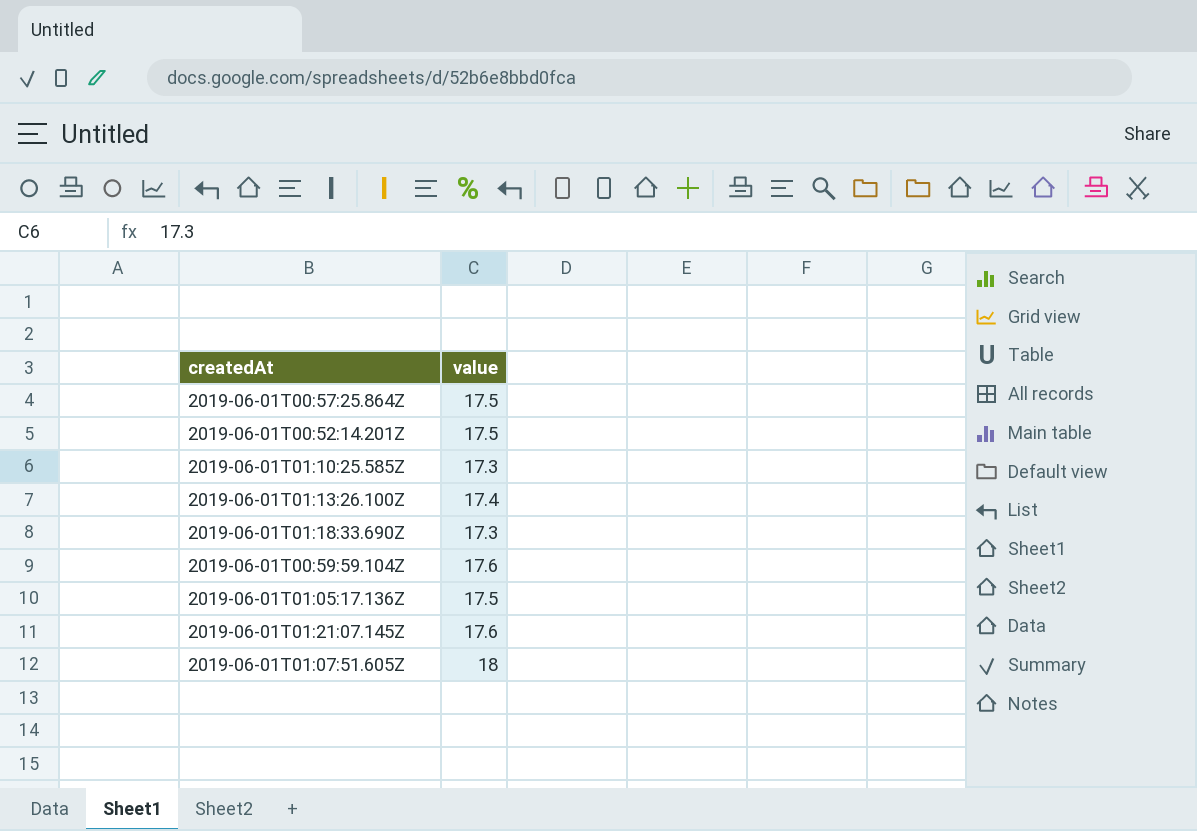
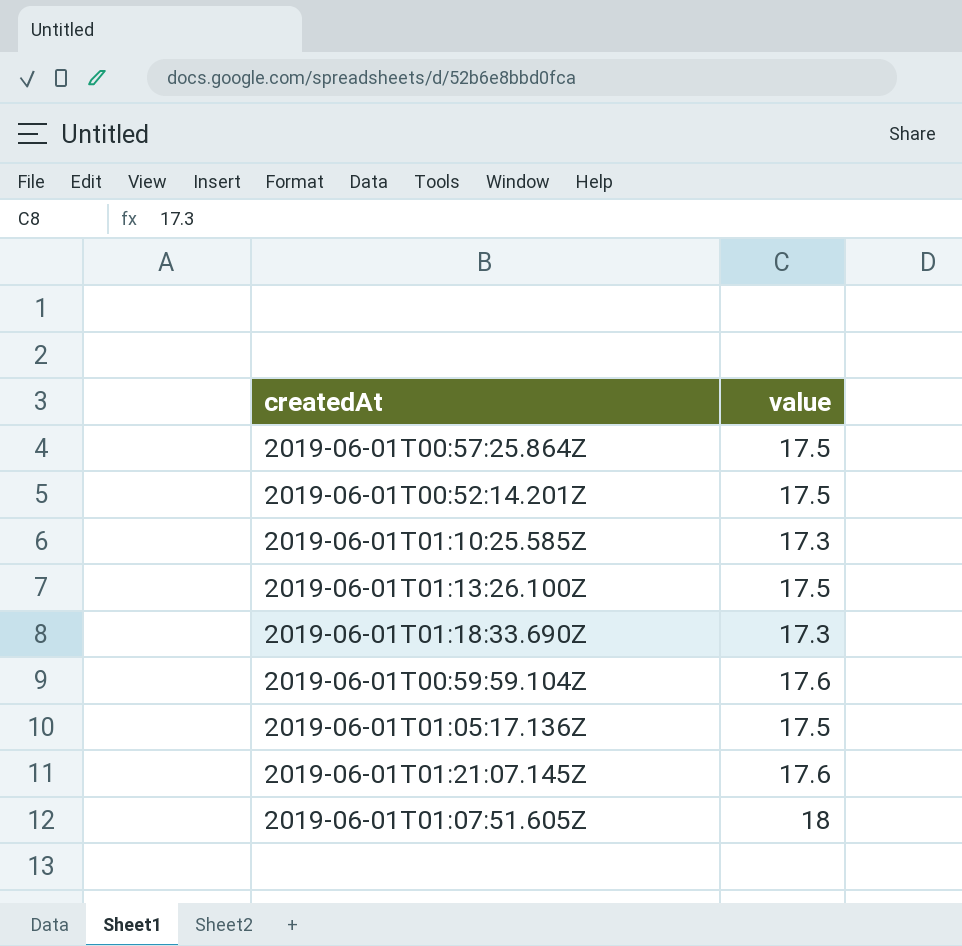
2019-06-01T01:13:26.100Z | value: 17.4 -> 17.5

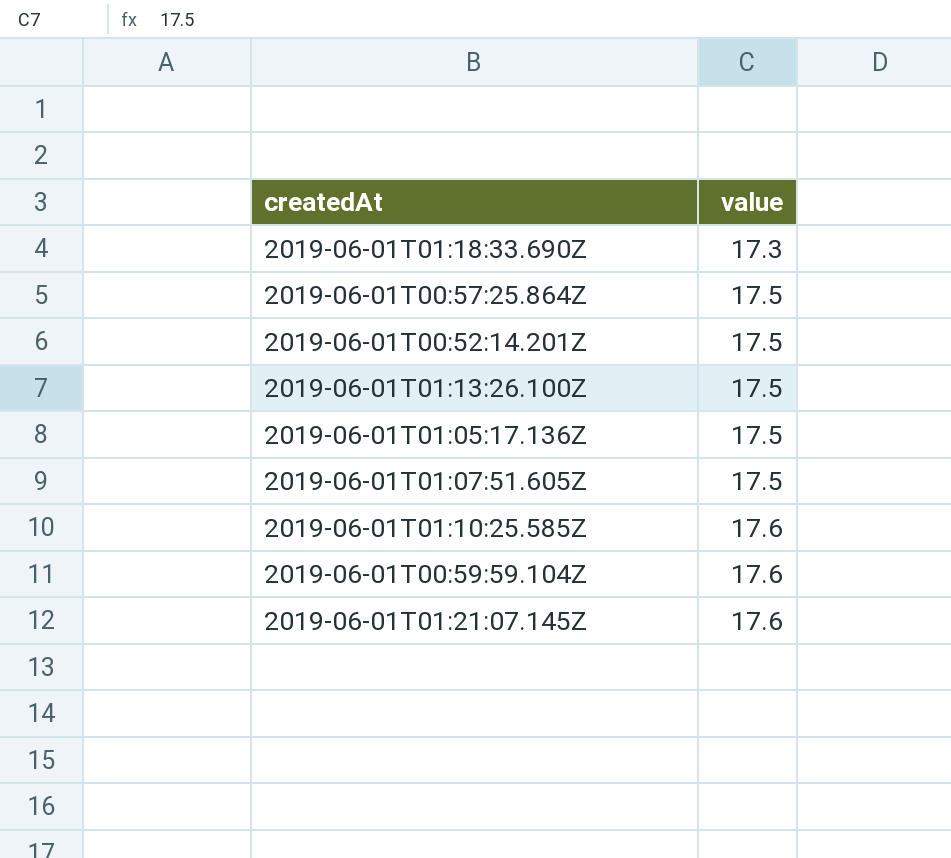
row order: none -> value ascending
2019-06-01T01:07:51.605Z | value: 18 -> 17.5
2019-06-01T01:10:25.585Z | value: 17.3 -> 17.6

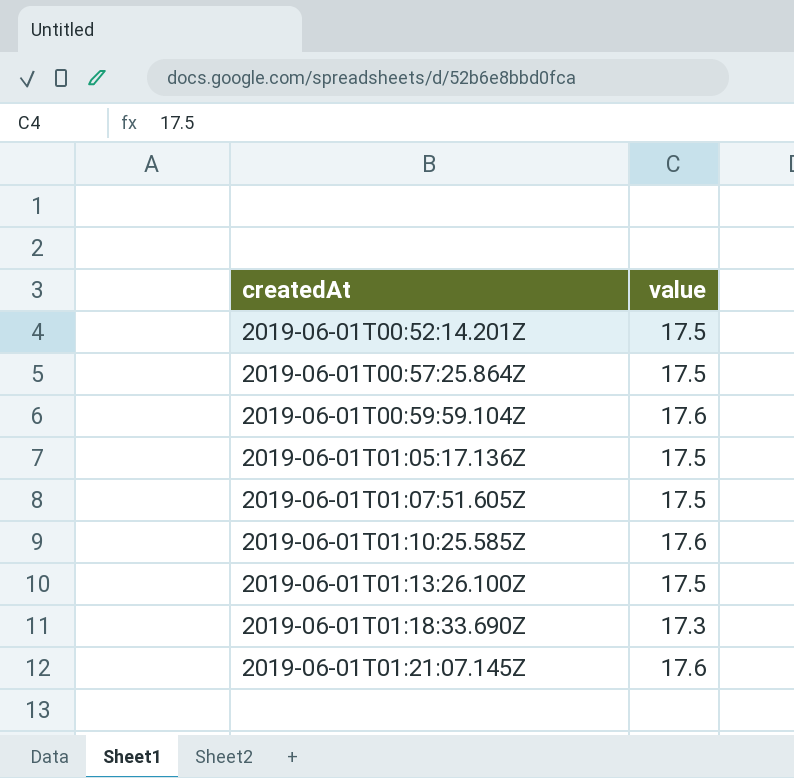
row order: value ascending -> createdAt ascending

